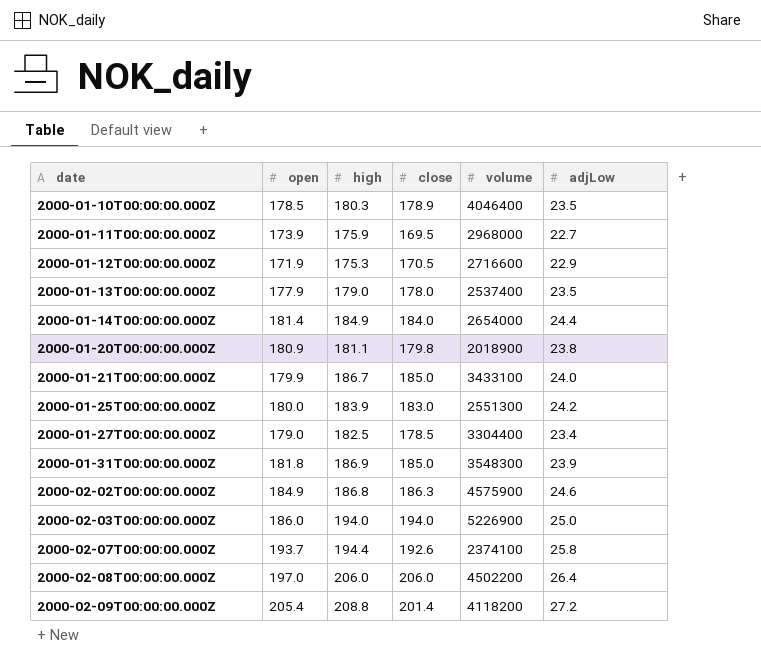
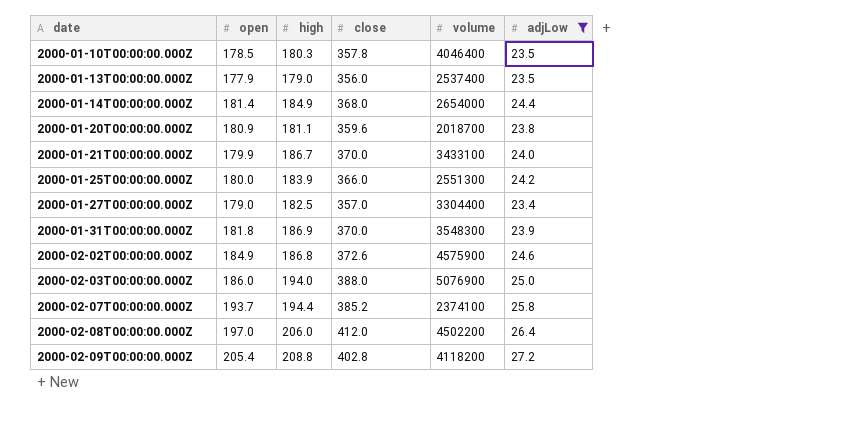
filter: none -> adjLow >= 23.4
2000-01-10T00:00:00.000Z | close: 178.9 -> 357.8
2000-01-13T00:00:00.000Z | close: 178.0 -> 356.0
2000-01-14T00:00:00.000Z | close: 184.0 -> 368.0
2000-01-20T00:00:00.000Z | close: 179.8 -> 359.6
2000-01-20T00:00:00.000Z | volume: 2018900 -> 2018700
2000-01-21T00:00:00.000Z | close: 185.0 -> 370.0
2000-01-25T00:00:00.000Z | close: 183.0 -> 366.0
2000-01-27T00:00:00.000Z | close: 178.5 -> 357.0
2000-01-31T00:00:00.000Z | close: 185.0 -> 370.0
2000-02-02T00:00:00.000Z | close: 186.3 -> 372.6
2000-02-03T00:00:00.000Z | close: 194.0 -> 388.0
2000-02-03T00:00:00.000Z | volume: 5226900 -> 5076900
2000-02-07T00:00:00.000Z | close: 192.6 -> 385.2
2000-02-08T00:00:00.000Z | close: 206.0 -> 412.0
2000-02-09T00:00:00.000Z | close: 201.4 -> 402.8

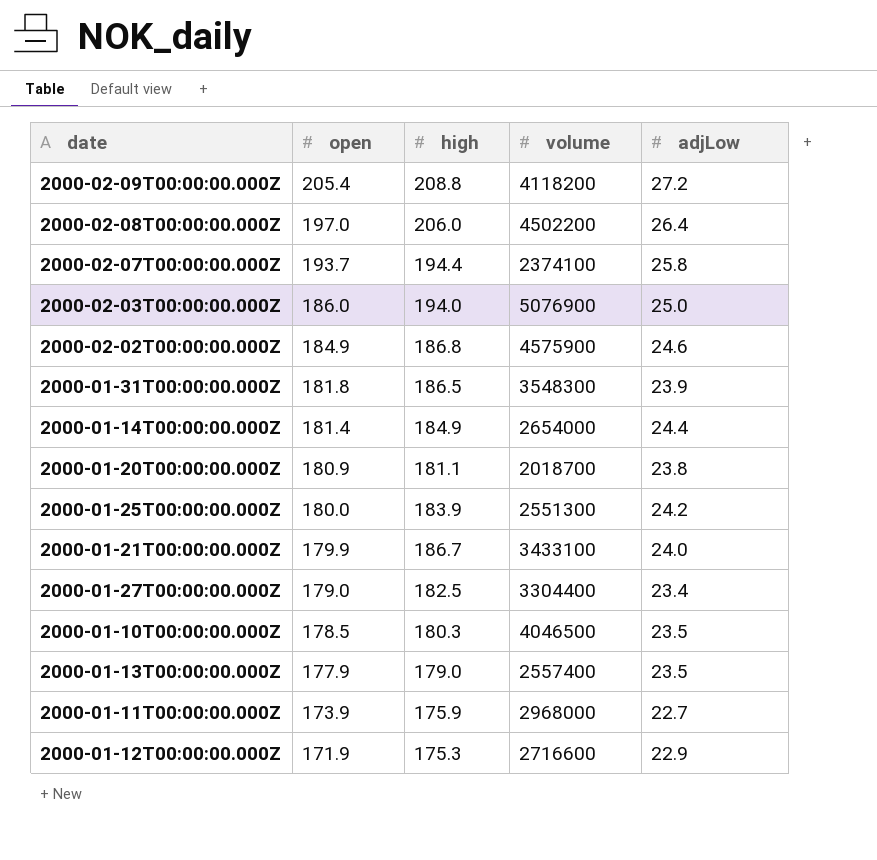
filter: adjLow >= 23.4 -> none
row order: date ascending -> open descending
column close | position: 4 -> none
2000-01-31T00:00:00.000Z | high: 186.9 -> 186.5
2000-01-10T00:00:00.000Z | volume: 4046400 -> 4046500
2000-01-13T00:00:00.000Z | volume: 2537400 -> 2557400

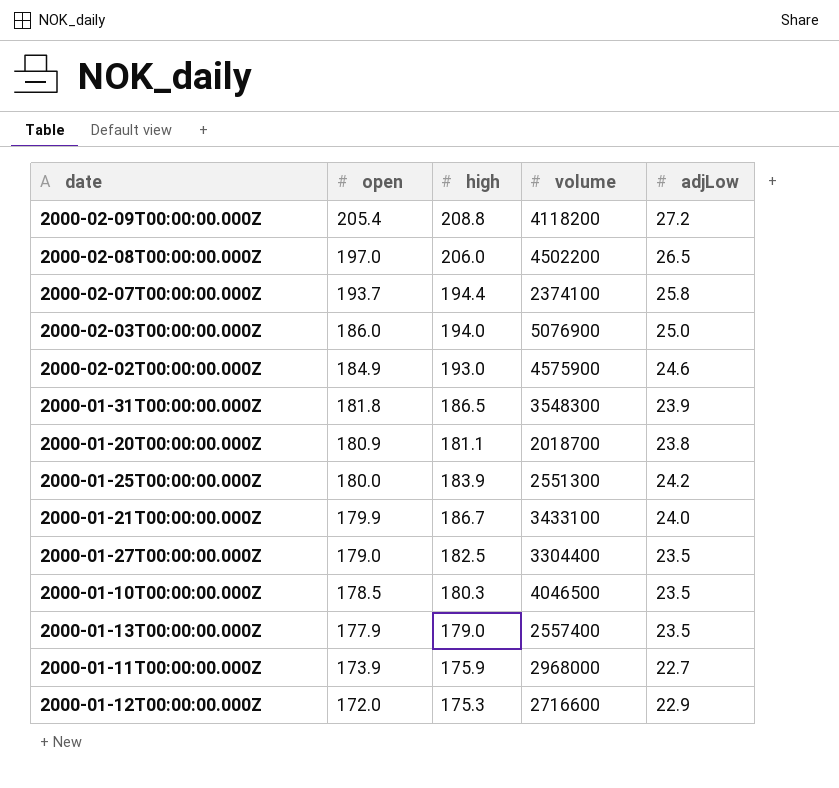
row 2000-01-14T00:00:00.000Z: 181.4 | 184.9 | 2654000 | 24.4 -> none
2000-02-08T00:00:00.000Z | adjLow: 26.4 -> 26.5
2000-02-02T00:00:00.000Z | high: 186.8 -> 193.0
2000-01-27T00:00:00.000Z | adjLow: 23.4 -> 23.5
2000-01-12T00:00:00.000Z | open: 171.9 -> 172.0

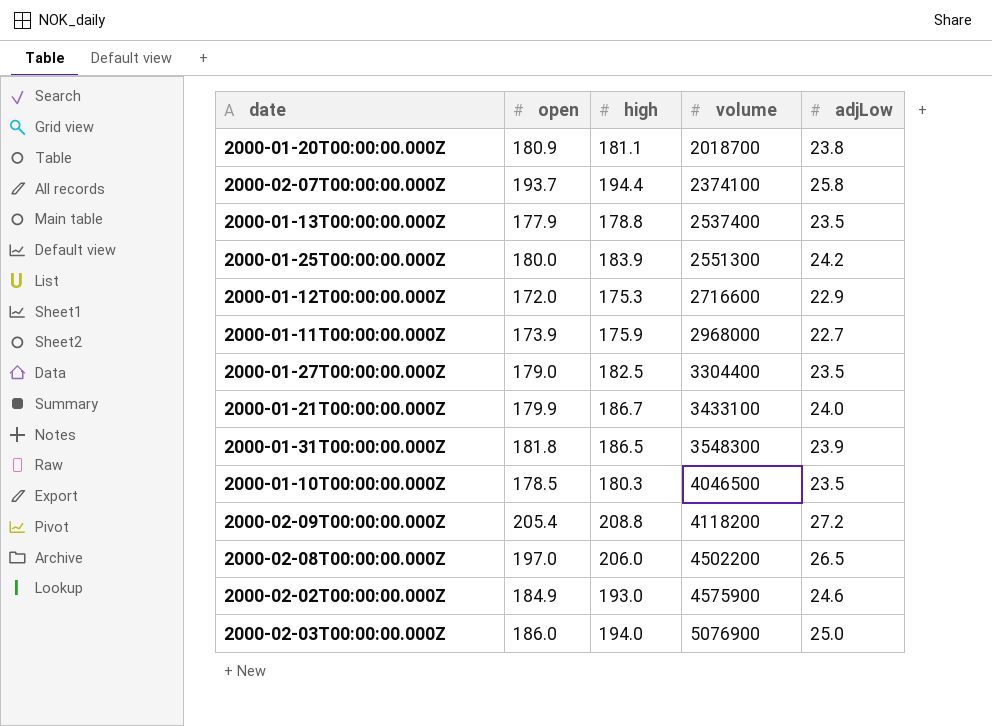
row order: open descending -> volume ascending
2000-01-13T00:00:00.000Z | high: 179.0 -> 178.8
2000-01-13T00:00:00.000Z | volume: 2557400 -> 2537400

